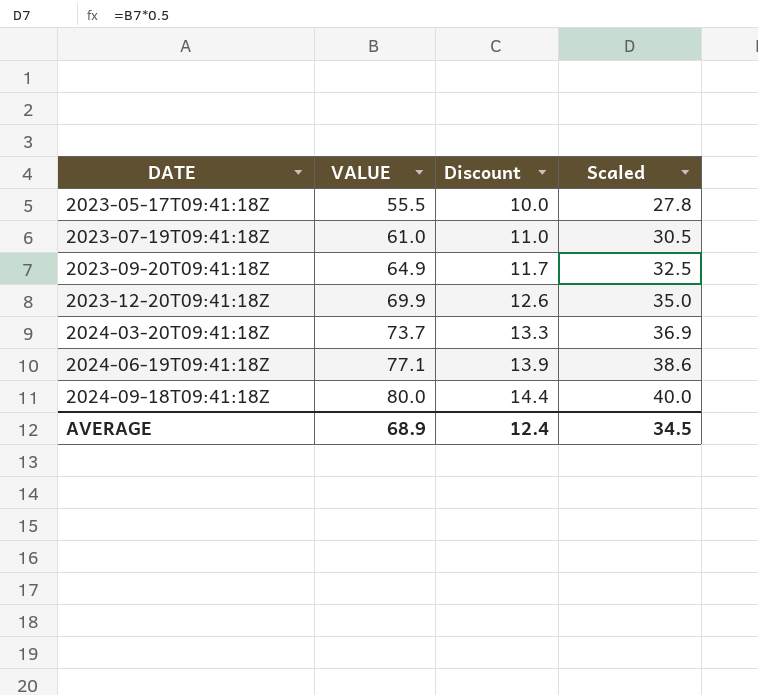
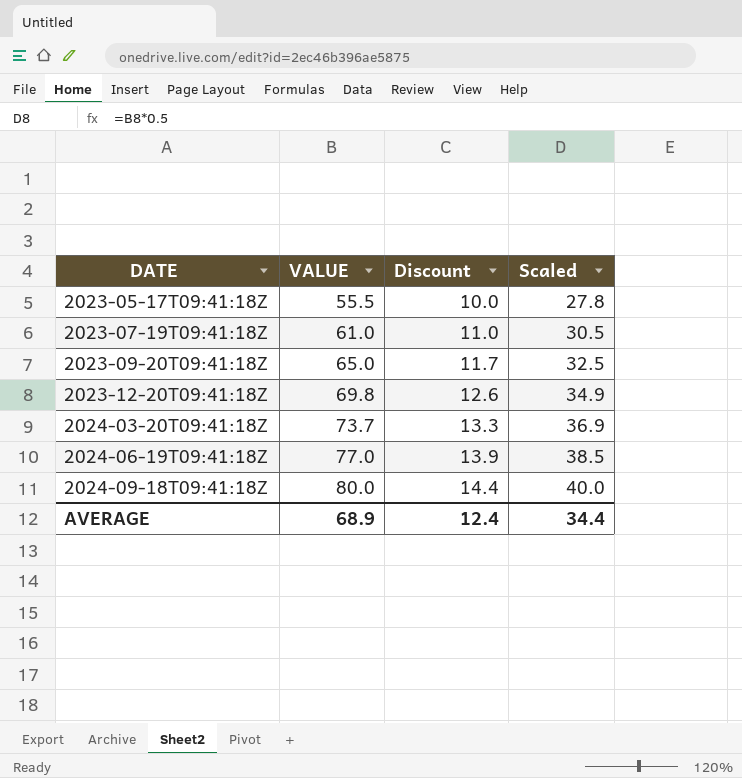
2023-09-20T09:41:18Z | VALUE: 64.9 -> 65.0
2023-12-20T09:41:18Z | VALUE: 69.9 -> 69.8
2023-12-20T09:41:18Z | Scaled: 35.0 -> 34.9
2024-06-19T09:41:18Z | VALUE: 77.1 -> 77.0
2024-06-19T09:41:18Z | Scaled: 38.6 -> 38.5
AVERAGE | Scaled: 34.5 -> 34.4

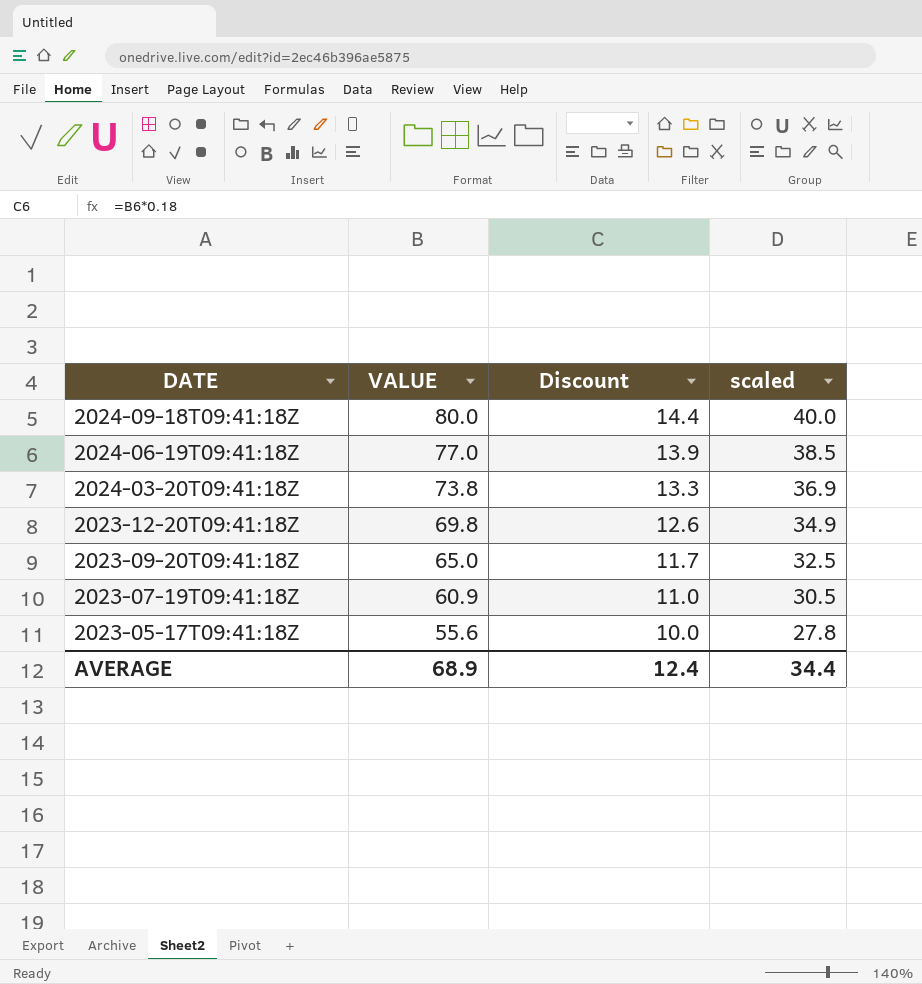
row order: DATE ascending -> DATE descending
column name: Scaled -> scaled
2024-03-20T09:41:18Z | VALUE: 73.7 -> 73.8
2023-07-19T09:41:18Z | VALUE: 61.0 -> 60.9
2023-05-17T09:41:18Z | VALUE: 55.5 -> 55.6

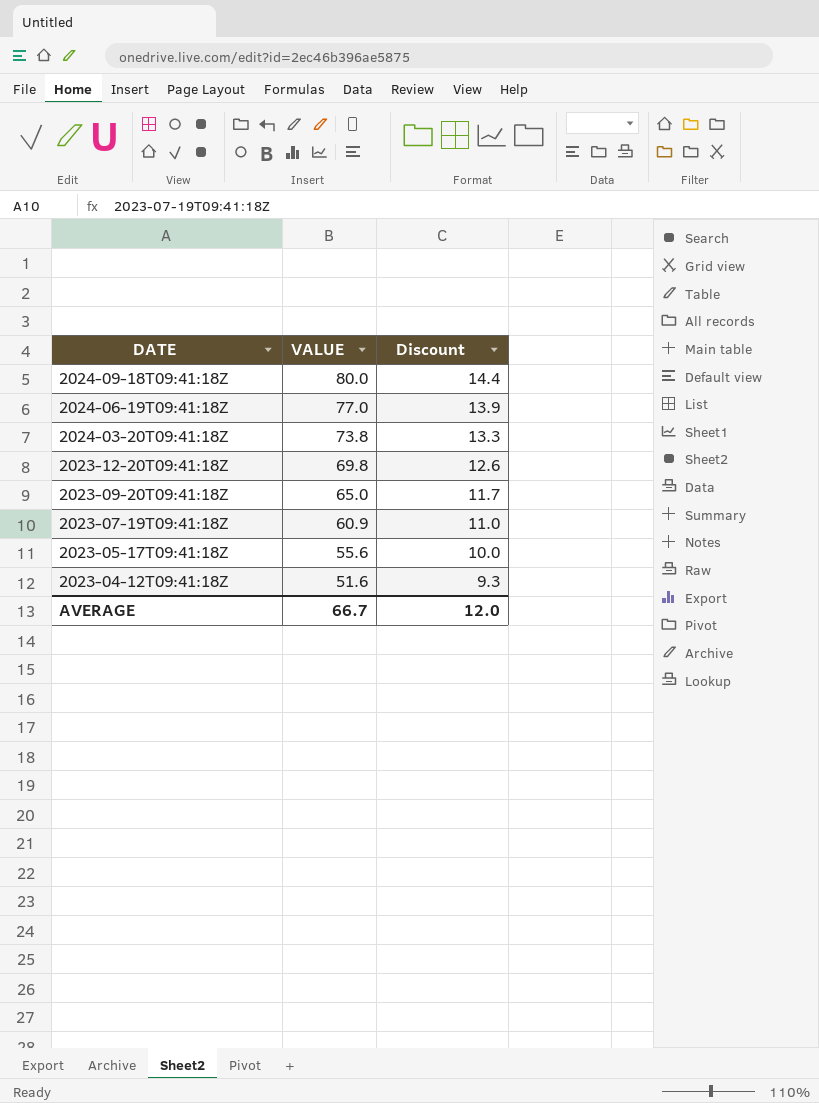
column scaled | formula: [VALUE] * 0.5 -> none
row 2023-04-12T09:41:18Z: none -> 51.6 | 9.3
AVERAGE | VALUE: 68.9 -> 66.7
AVERAGE | Discount: 12.4 -> 12.0

